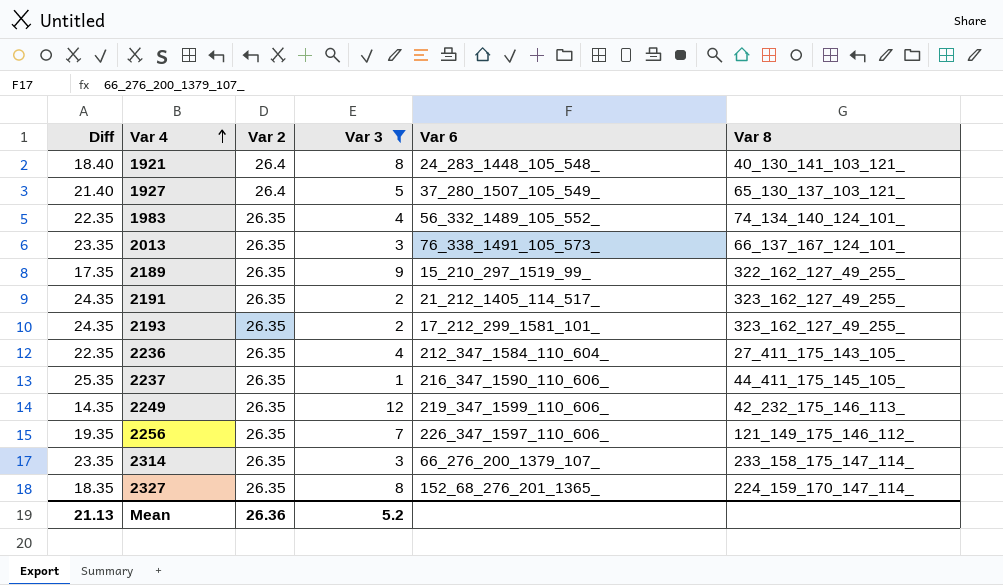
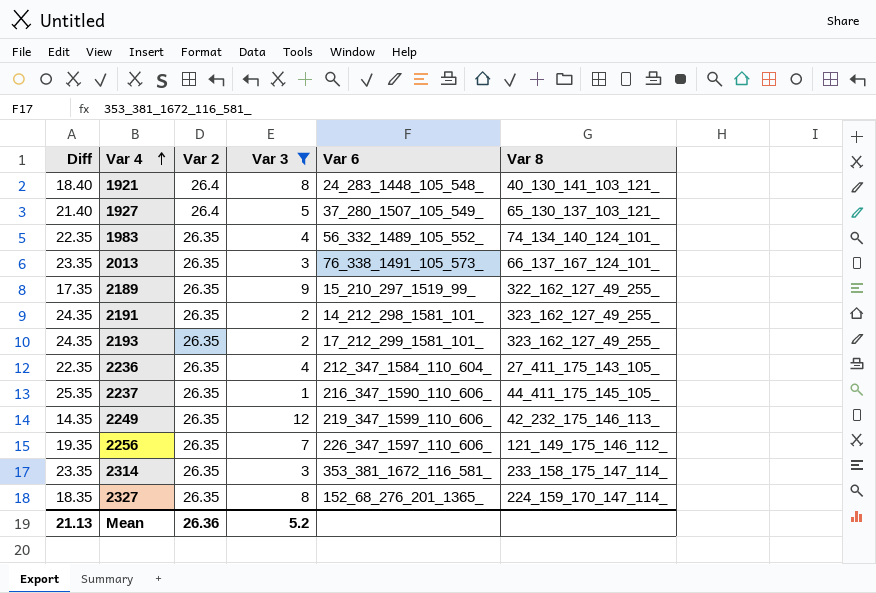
2191 | Var 6: 21_212_1405_114_517_ -> 14_212_298_1581_101_
2314 | Var 6: 66_276_200_1379_107_ -> 353_381_1672_116_581_

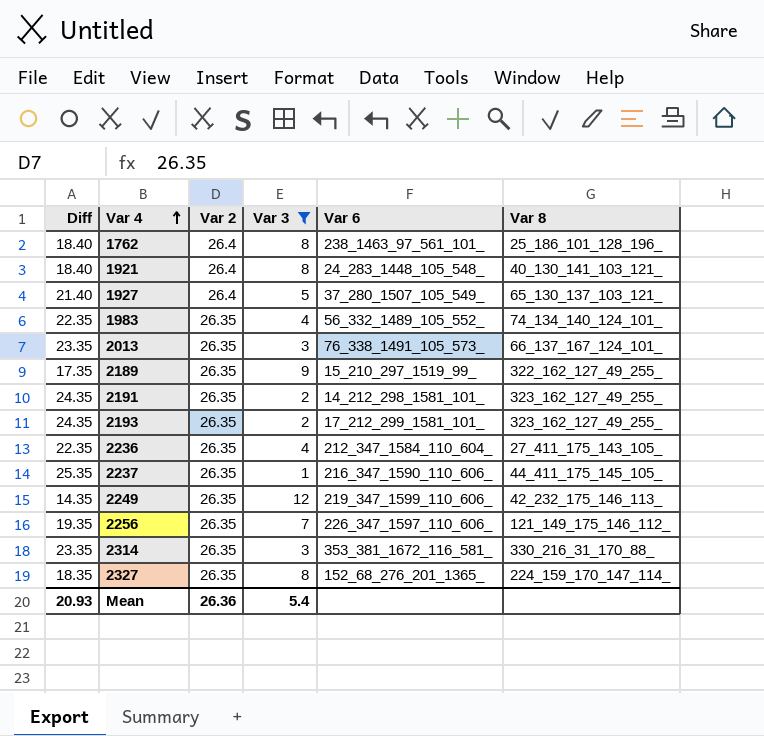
row 1762: none -> 18.40 | 26.4 | 8 | 238_1463_97_561_101_ | 25_186_101_128_196_
2314 | Var 8: 233_158_175_147_114_ -> 330_216_31_170_88_
Mean | Diff: 21.13 -> 20.93
Mean | Var 3: 5.2 -> 5.4

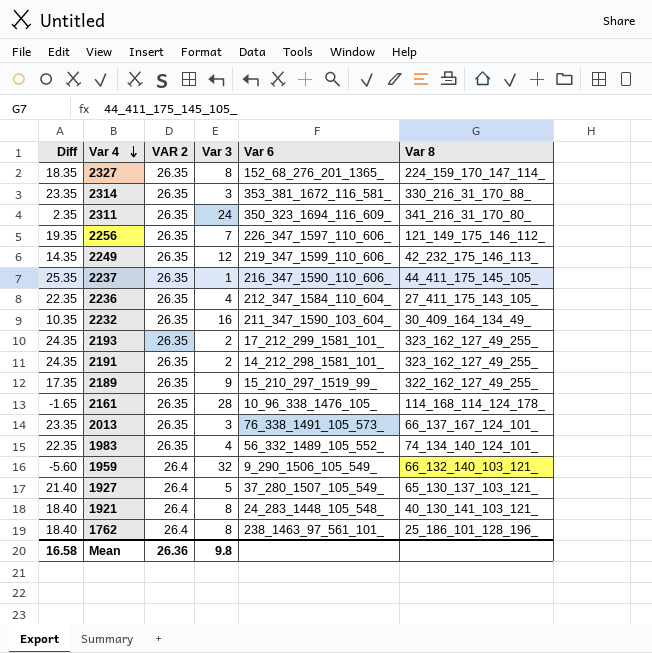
filter: Var 3 <= 12 -> none
row order: Var 4 ascending -> Var 4 descending
column name: Var 2 -> VAR 2
Mean | Diff: 20.93 -> 16.58
Mean | Var 3: 5.4 -> 9.8

